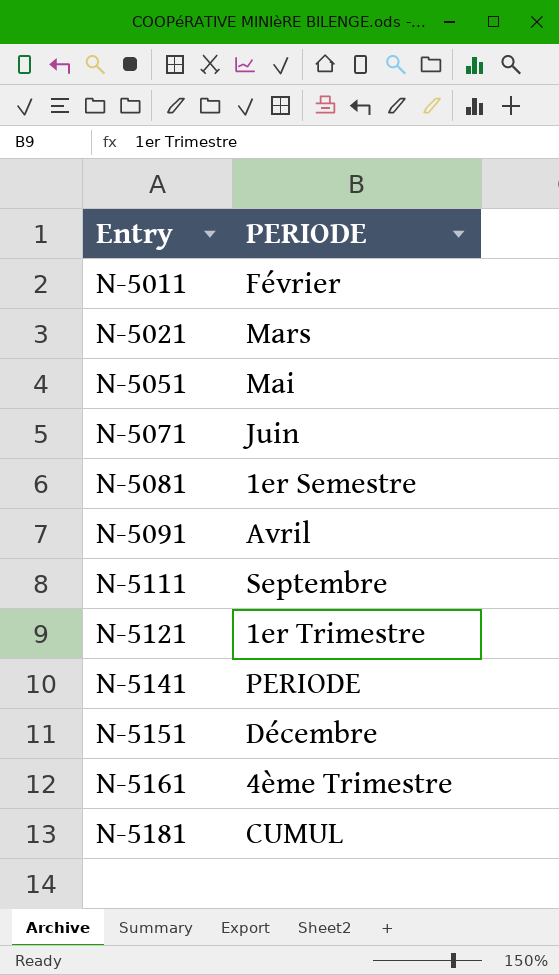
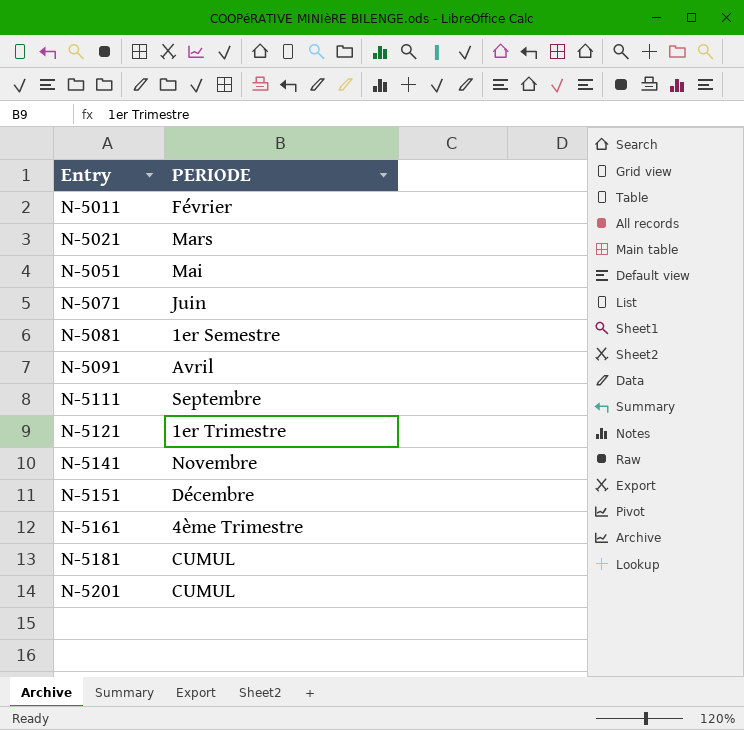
N-5141 | PERIODE: PERIODE -> Novembre
row N-5201: none -> CUMUL

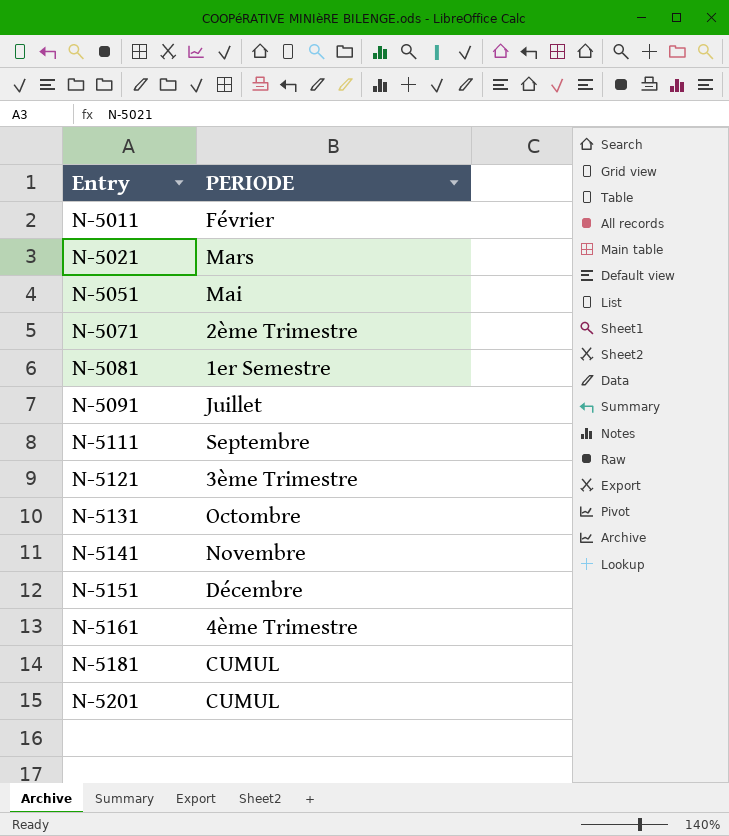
N-5071 | PERIODE: Juin -> 2ème Trimestre
N-5091 | PERIODE: Avril -> Juillet
N-5121 | PERIODE: 1er Trimestre -> 3ème Trimestre
row N-5131: none -> Octombre

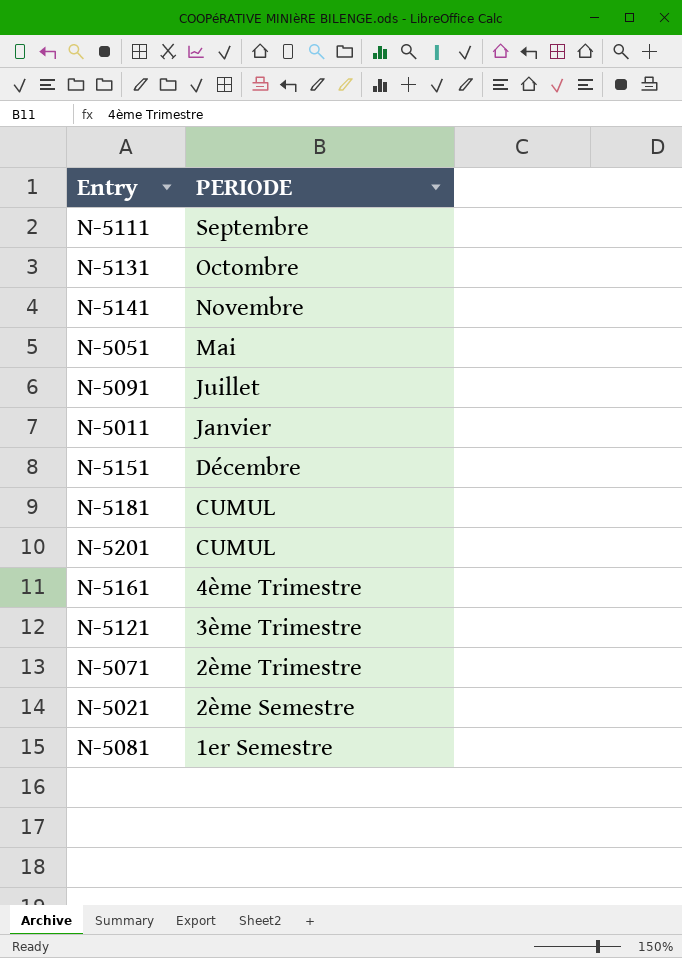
row order: Entry ascending -> PERIODE descending
N-5011 | PERIODE: Février -> Janvier
N-5021 | PERIODE: Mars -> 2ème Semestre

